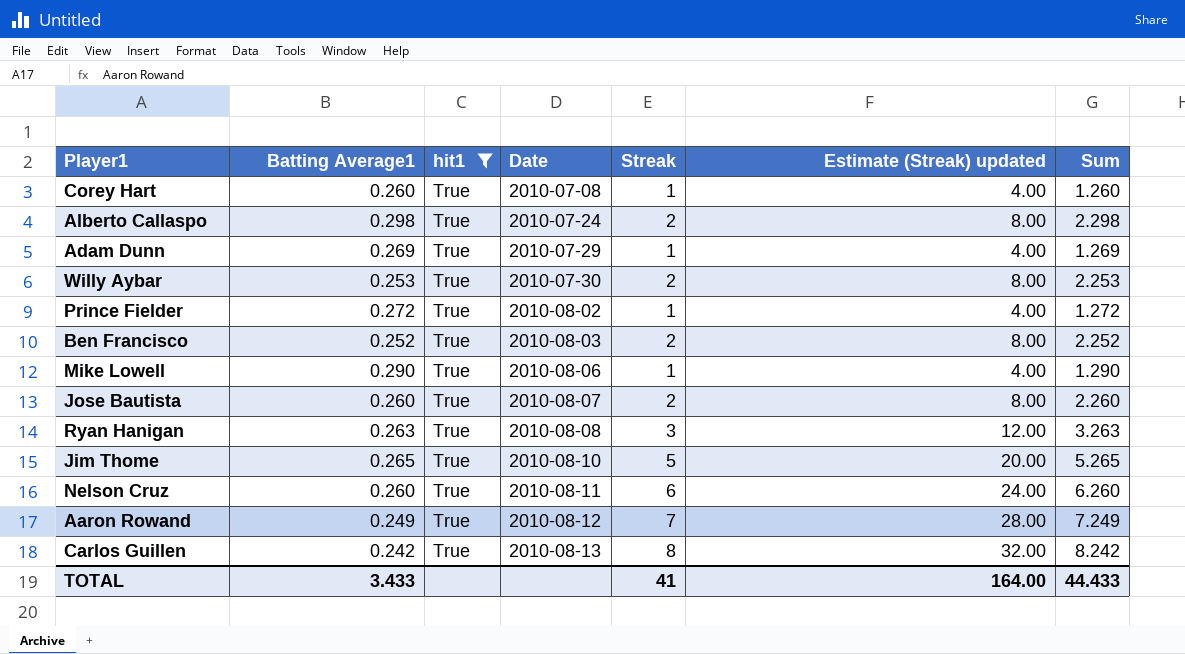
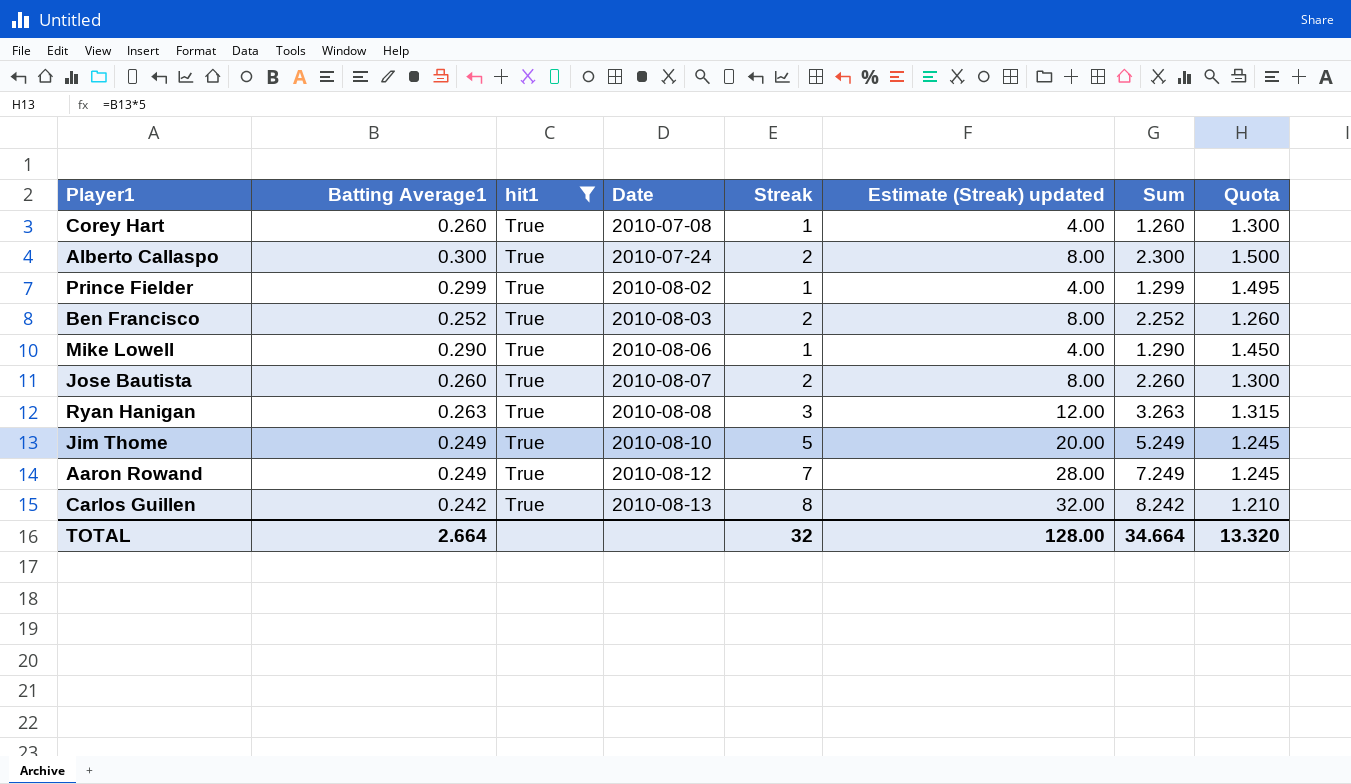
column Quota | formula: none -> [Batting Average1] * 5
row Adam Dunn: 0.269 | True | 2010-07-29 | 1 | 4.00 | 1.269 -> none
row Willy Aybar: 0.253 | True | 2010-07-30 | 2 | 8.00 | 2.253 -> none
row Nelson Cruz: 0.260 | True | 2010-08-11 | 6 | 24.00 | 6.260 -> none
Alberto Callaspo | Batting Average1: 0.298 -> 0.300
Alberto Callaspo | Sum: 2.298 -> 2.300
Prince Fielder | Batting Average1: 0.272 -> 0.299
Prince Fielder | Sum: 1.272 -> 1.299
Jim Thome | Batting Average1: 0.265 -> 0.249
Jim Thome | Sum: 5.265 -> 5.249
TOTAL | Batting Average1: 3.433 -> 2.664
TOTAL | Streak: 41 -> 32
TOTAL | Estimate (Streak) updated: 164.00 -> 128.00
TOTAL | Sum: 44.433 -> 34.664

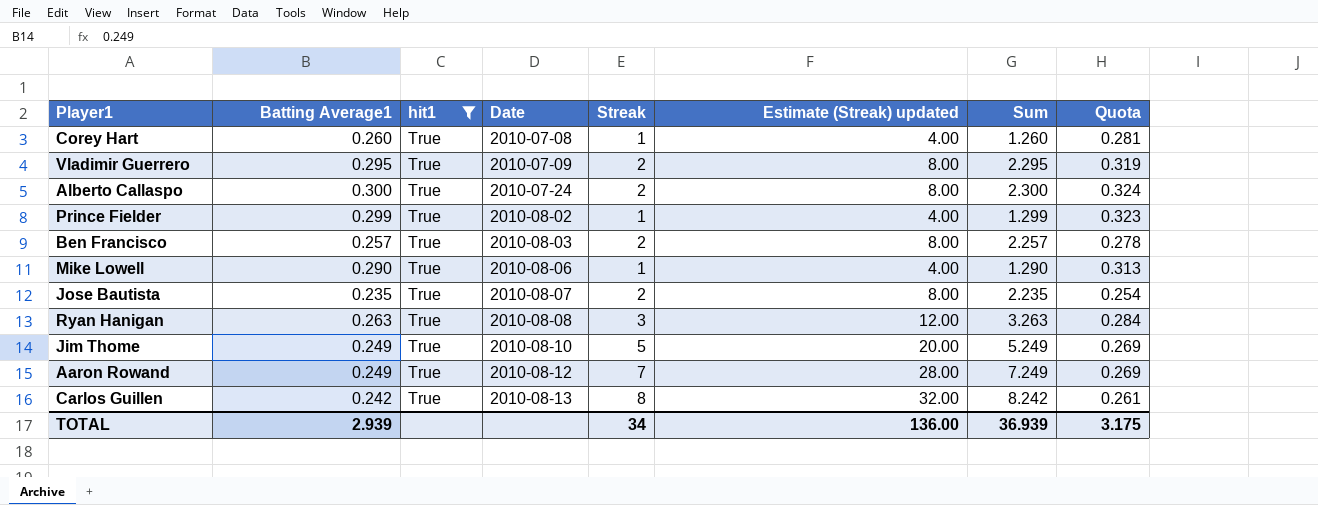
column Quota | formula: [Batting Average1] * 5 -> [Batting Average1] * 1.08
row Vladimir Guerrero: none -> 0.295 | True | 2010-07-09 | 2 | 8.00 | 2.295 | 0.319
Ben Francisco | Batting Average1: 0.252 -> 0.257
Ben Francisco | Sum: 2.252 -> 2.257
Jose Bautista | Batting Average1: 0.260 -> 0.235
Jose Bautista | Sum: 2.260 -> 2.235
TOTAL | Batting Average1: 2.664 -> 2.939
TOTAL | Streak: 32 -> 34
TOTAL | Estimate (Streak) updated: 128.00 -> 136.00
TOTAL | Sum: 34.664 -> 36.939
TOTAL | Quota: 13.320 -> 3.175

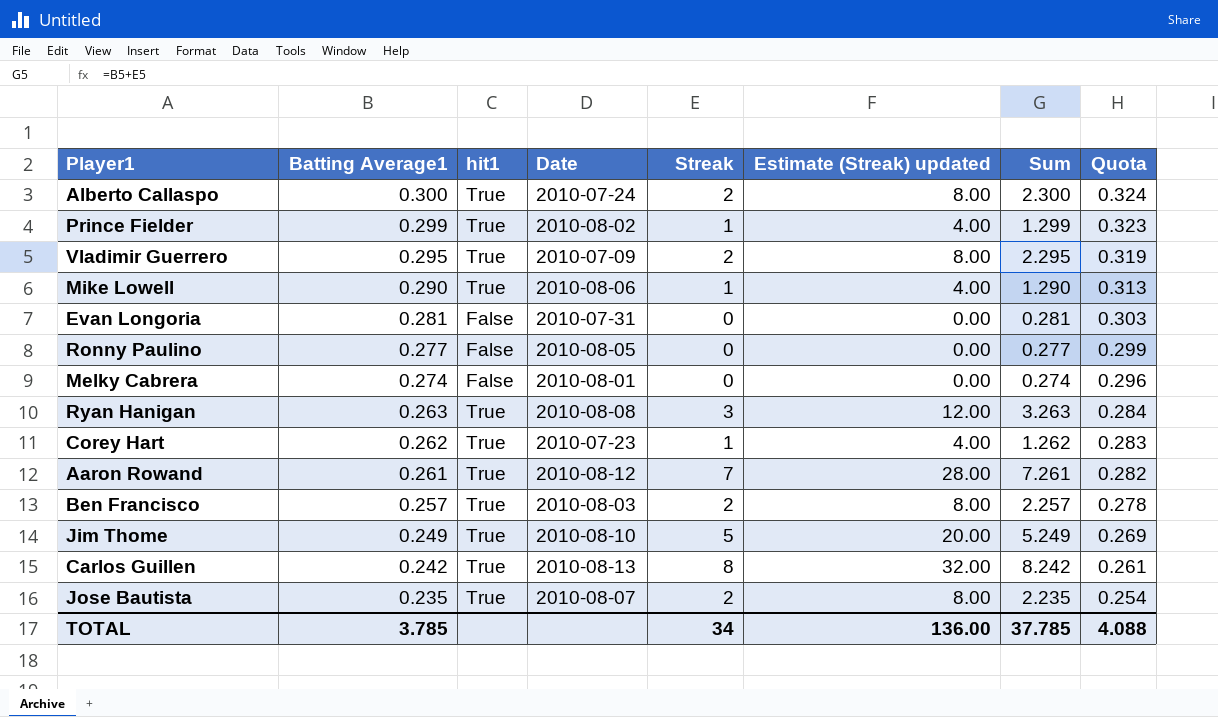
filter: hit1 = True -> none
row order: Date ascending -> Batting Average1 descending
Corey Hart | Batting Average1: 0.260 -> 0.262
Corey Hart | Date: 2010-07-08 -> 2010-07-23
Corey Hart | Sum: 1.260 -> 1.262
Corey Hart | Quota: 0.281 -> 0.283
Aaron Rowand | Batting Average1: 0.249 -> 0.261
Aaron Rowand | Sum: 7.249 -> 7.261
Aaron Rowand | Quota: 0.269 -> 0.282
TOTAL | Batting Average1: 2.939 -> 3.785
TOTAL | Sum: 36.939 -> 37.785
TOTAL | Quota: 3.175 -> 4.088

